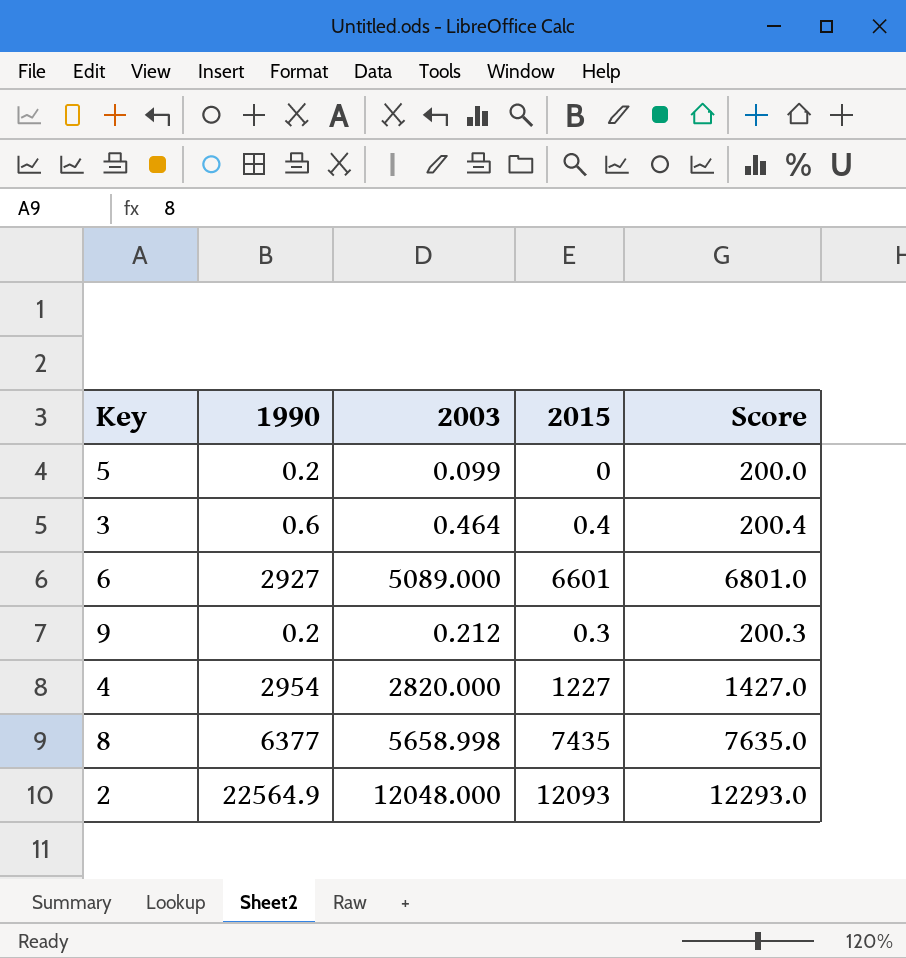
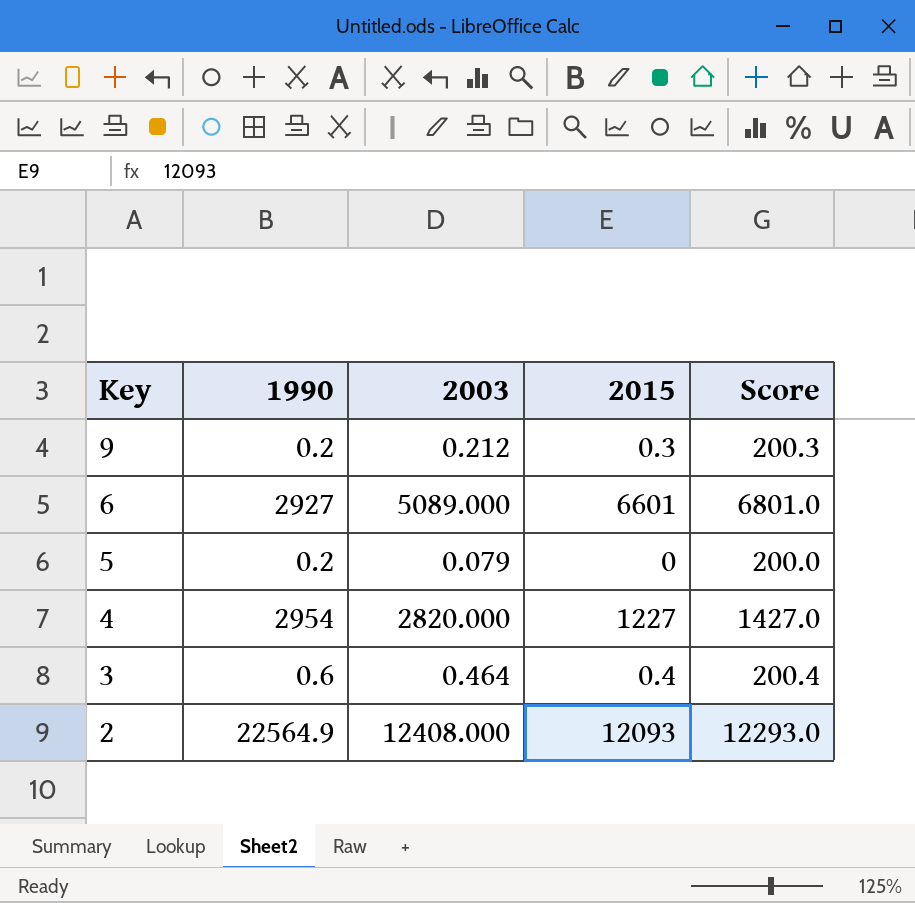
row order: none -> Key descending
row 8: 6377 | 5658.998 | 7435 | 7635.0 -> none
5 | 2003: 0.099 -> 0.079
2 | 2003: 12048.000 -> 12408.000

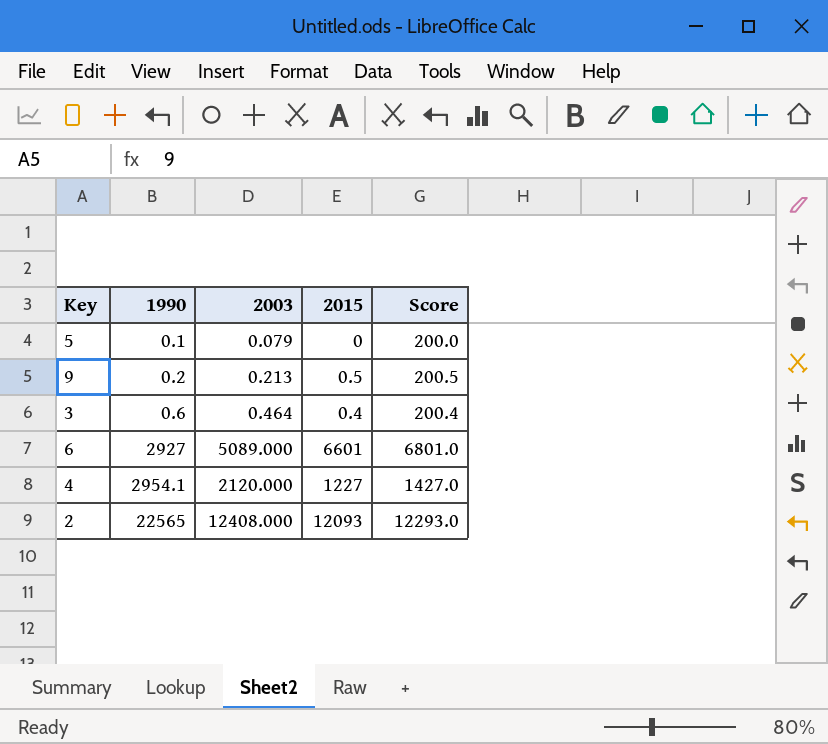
row order: Key descending -> 1990 ascending
5 | 1990: 0.2 -> 0.1
9 | 2003: 0.212 -> 0.213
9 | 2015: 0.3 -> 0.5
9 | Score: 200.3 -> 200.5
4 | 1990: 2954 -> 2954.1
4 | 2003: 2820.000 -> 2120.000
2 | 1990: 22564.9 -> 22565

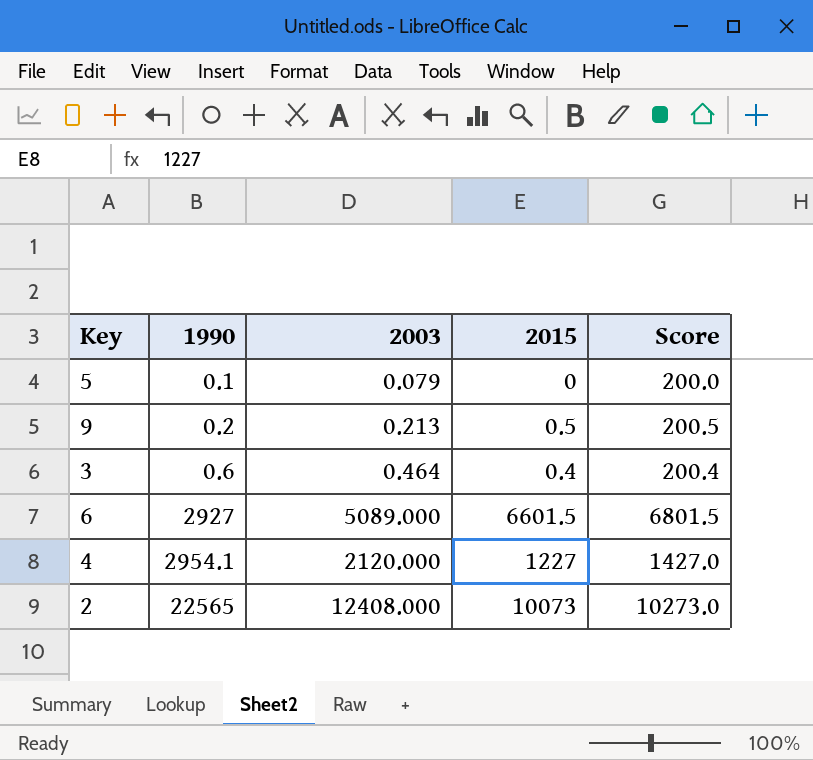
6 | 2015: 6601 -> 6601.5
6 | Score: 6801.0 -> 6801.5
2 | 2015: 12093 -> 10073
2 | Score: 12293.0 -> 10273.0

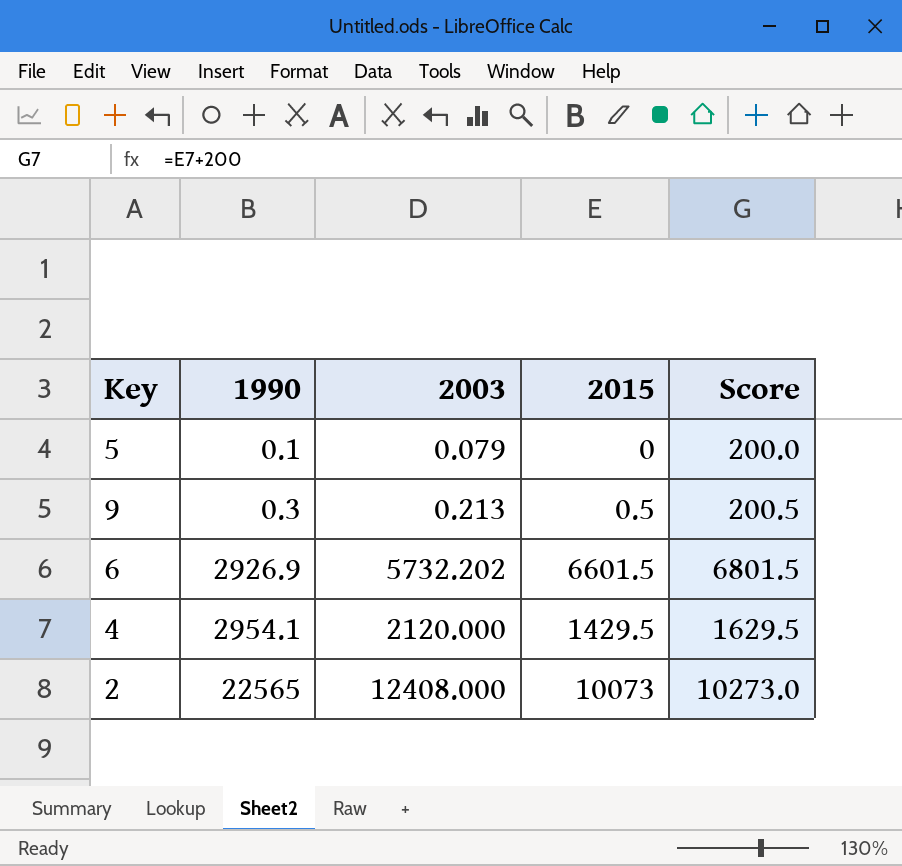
row 3: 0.6 | 0.464 | 0.4 | 200.4 -> none
9 | 1990: 0.2 -> 0.3
6 | 1990: 2927 -> 2926.9
6 | 2003: 5089.000 -> 5732.202
4 | 2015: 1227 -> 1429.5
4 | Score: 1427.0 -> 1629.5

